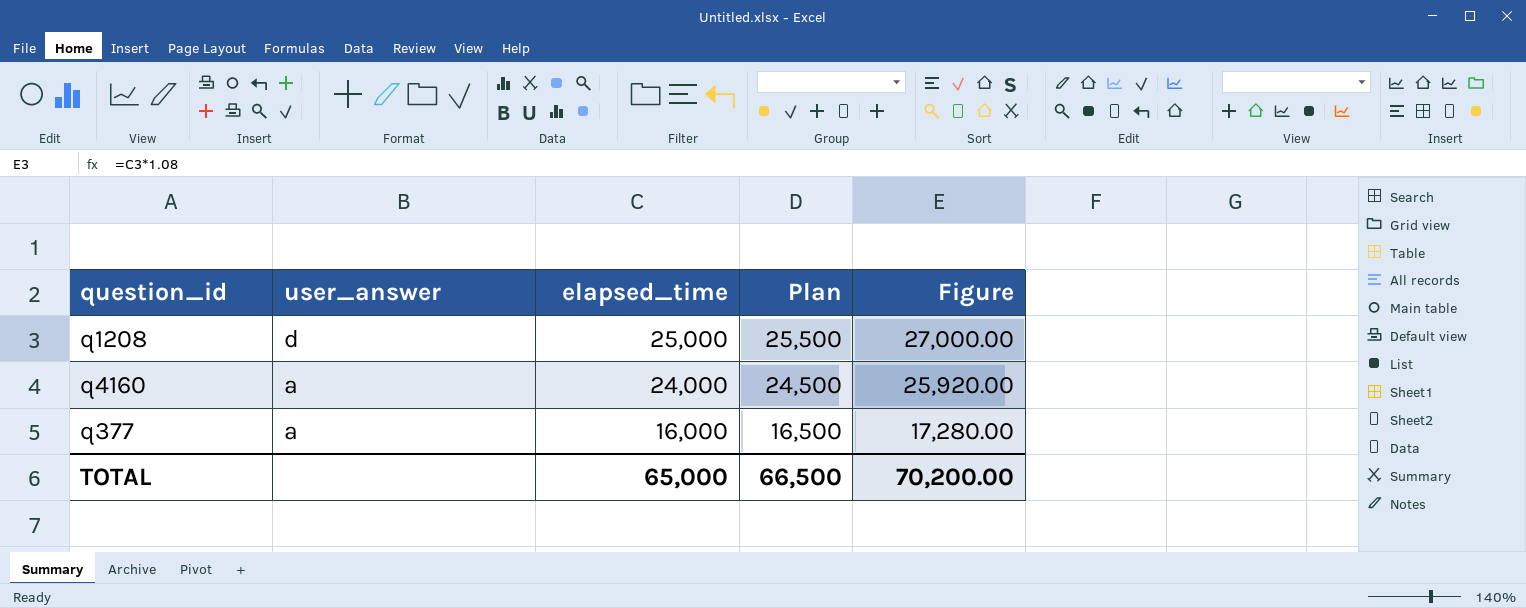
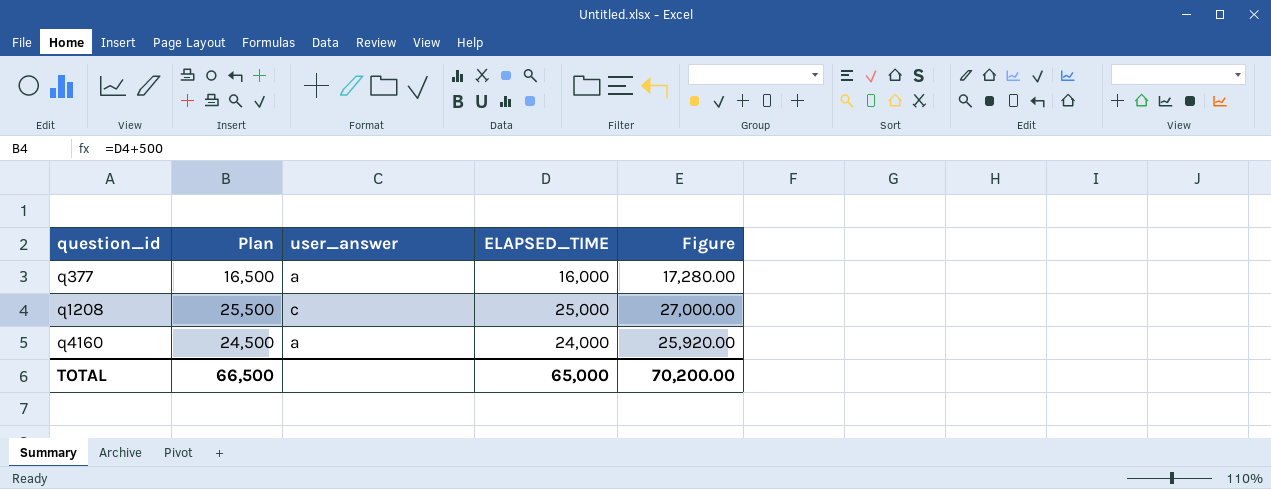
row order: user_answer descending -> question_id ascending
column Plan | position: 4 -> 2
column name: elapsed_time -> ELAPSED_TIME
q1208 | user_answer: d -> c

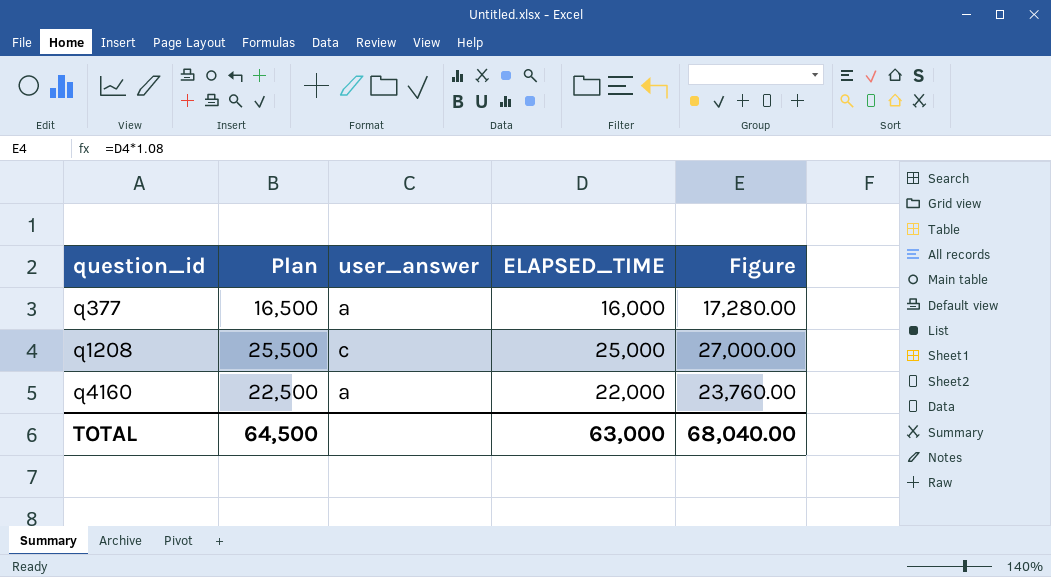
q4160 | Plan: 24,500 -> 22,500
q4160 | ELAPSED_TIME: 24,000 -> 22,000
q4160 | Figure: 25,920.00 -> 23,760.00
TOTAL | Plan: 66,500 -> 64,500
TOTAL | ELAPSED_TIME: 65,000 -> 63,000
TOTAL | Figure: 70,200.00 -> 68,040.00

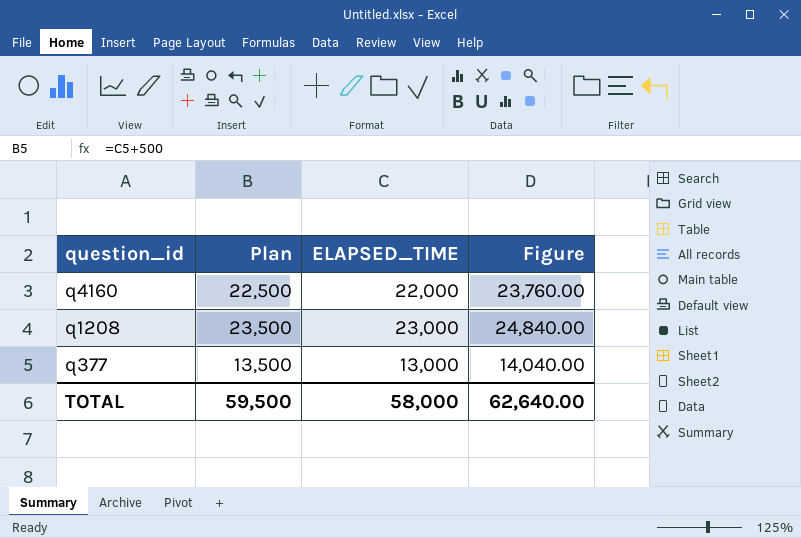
row order: question_id ascending -> question_id descending
column user_answer | position: 3 -> none
q1208 | Plan: 25,500 -> 23,500
q1208 | ELAPSED_TIME: 25,000 -> 23,000
q1208 | Figure: 27,000.00 -> 24,840.00
q377 | Plan: 16,500 -> 13,500
q377 | ELAPSED_TIME: 16,000 -> 13,000
q377 | Figure: 17,280.00 -> 14,040.00
TOTAL | Plan: 64,500 -> 59,500
TOTAL | ELAPSED_TIME: 63,000 -> 58,000
TOTAL | Figure: 68,040.00 -> 62,640.00

